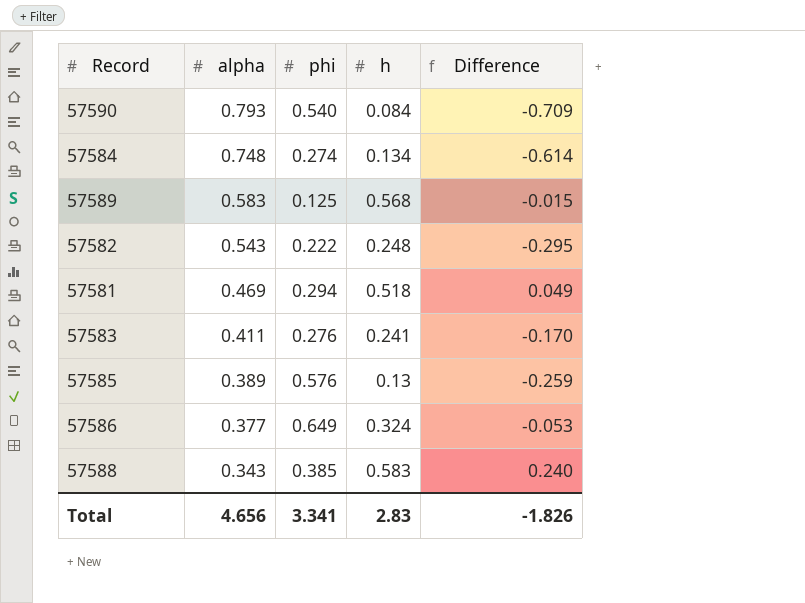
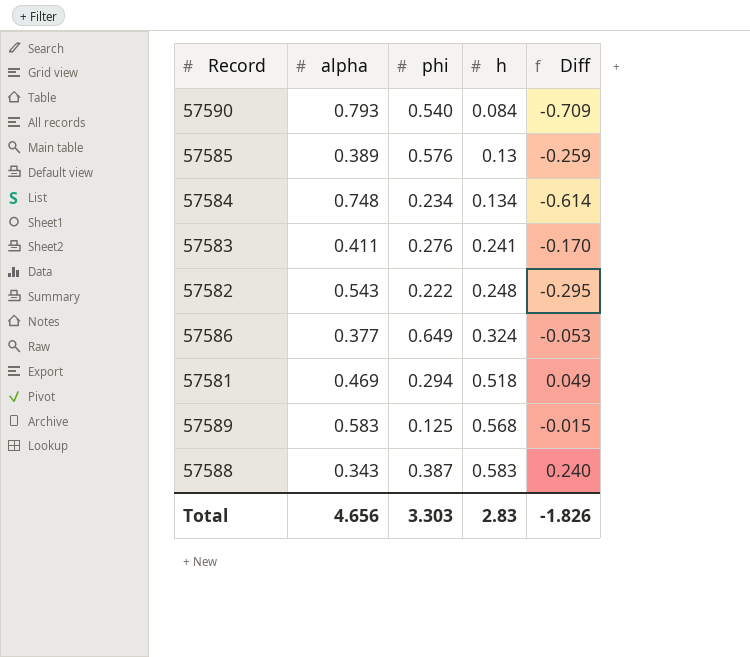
row order: alpha descending -> h ascending
column name: Difference -> Diff
57584 | phi: 0.274 -> 0.234
57588 | phi: 0.385 -> 0.387
Total | phi: 3.341 -> 3.303

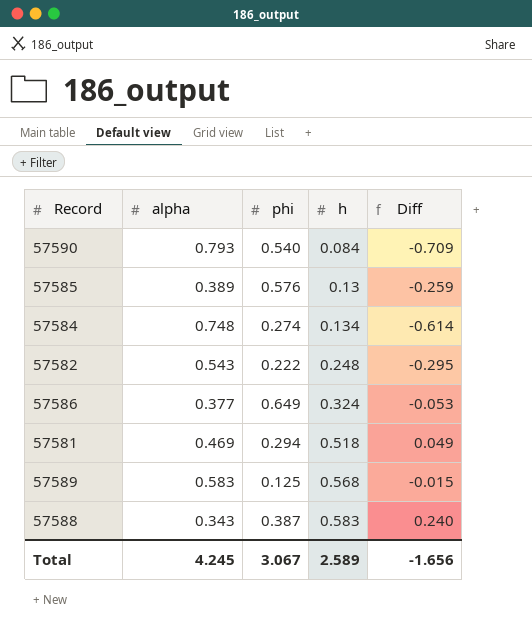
row 57583: 0.411 | 0.276 | 0.241 | -0.170 -> none
57584 | phi: 0.234 -> 0.274
Total | alpha: 4.656 -> 4.245
Total | phi: 3.303 -> 3.067
Total | h: 2.83 -> 2.589
Total | Diff: -1.826 -> -1.656

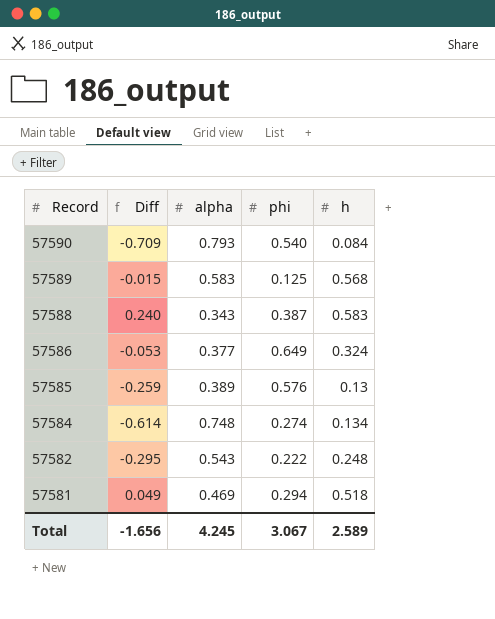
row order: h ascending -> Record descending
column Diff | position: 5 -> 2

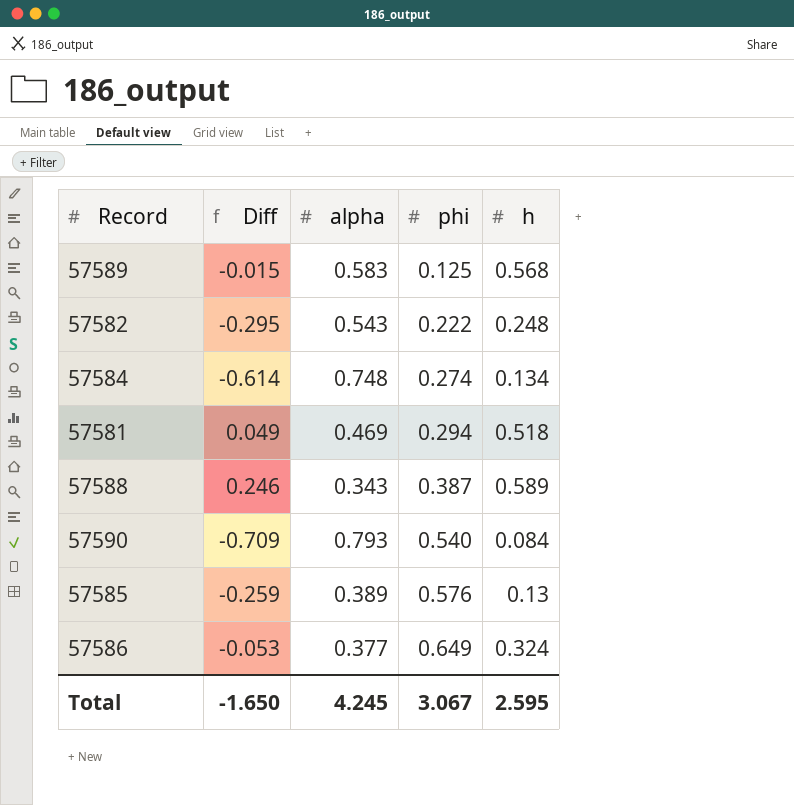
row order: Record descending -> phi ascending
57588 | Diff: 0.240 -> 0.246
57588 | h: 0.583 -> 0.589
Total | Diff: -1.656 -> -1.650
Total | h: 2.589 -> 2.595

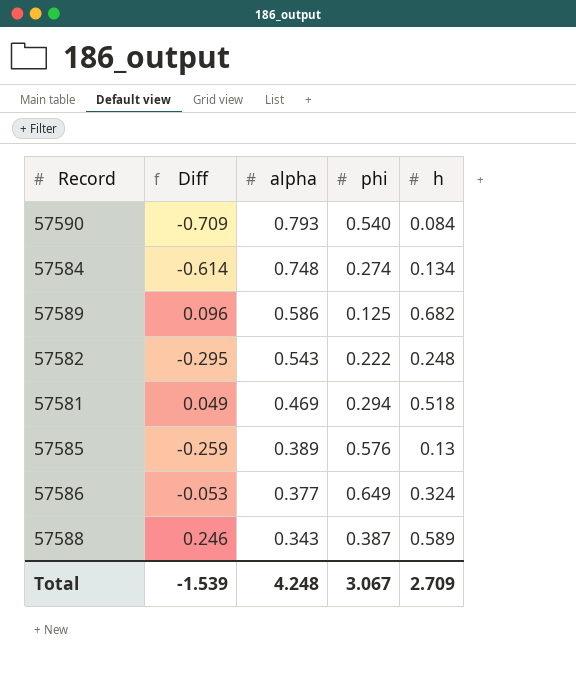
row order: phi ascending -> alpha descending
57589 | Diff: -0.015 -> 0.096
57589 | alpha: 0.583 -> 0.586
57589 | h: 0.568 -> 0.682
Total | Diff: -1.650 -> -1.539
Total | alpha: 4.245 -> 4.248
Total | h: 2.595 -> 2.709

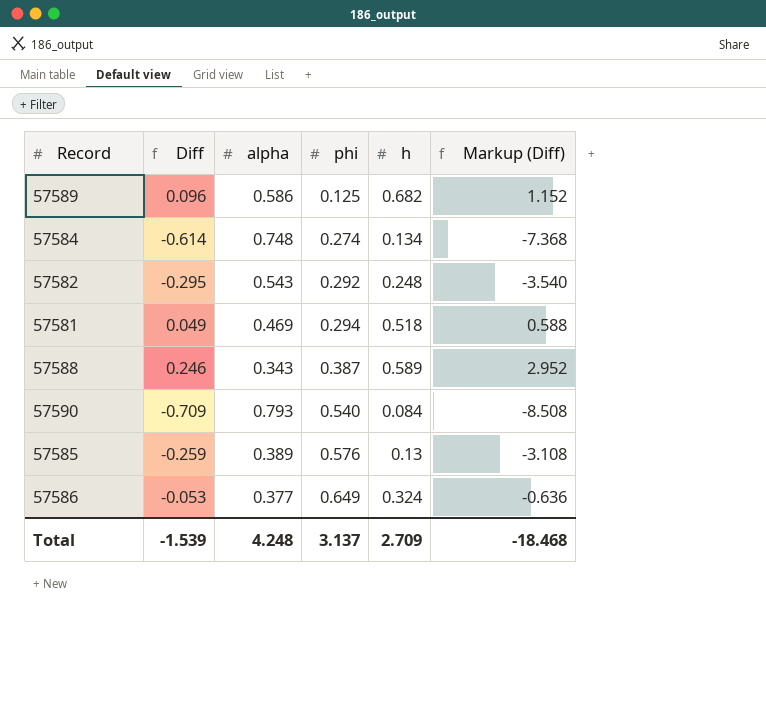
row order: alpha descending -> phi ascending
column Markup (Diff) | formula: none -> [Diff] * 12
57582 | phi: 0.222 -> 0.292
Total | phi: 3.067 -> 3.137

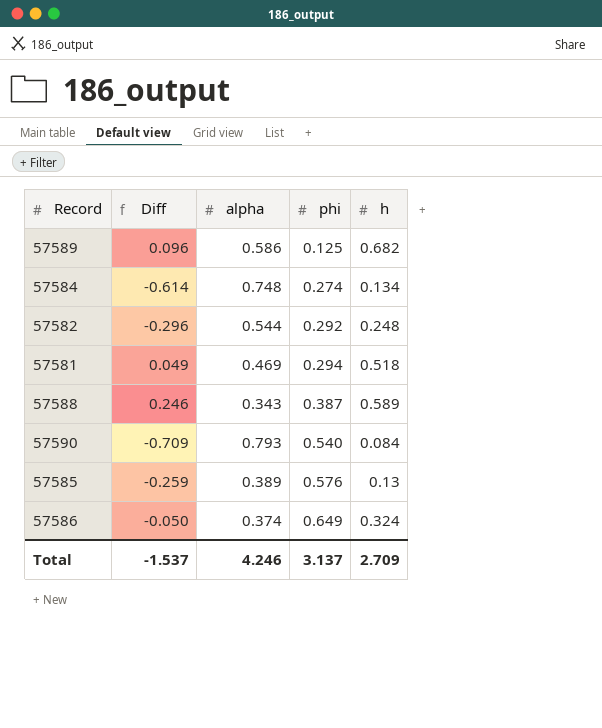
column Markup (Diff) | formula: [Diff] * 12 -> none
57582 | Diff: -0.295 -> -0.296
57582 | alpha: 0.543 -> 0.544
57586 | Diff: -0.053 -> -0.050
57586 | alpha: 0.377 -> 0.374
Total | Diff: -1.539 -> -1.537
Total | alpha: 4.248 -> 4.246

